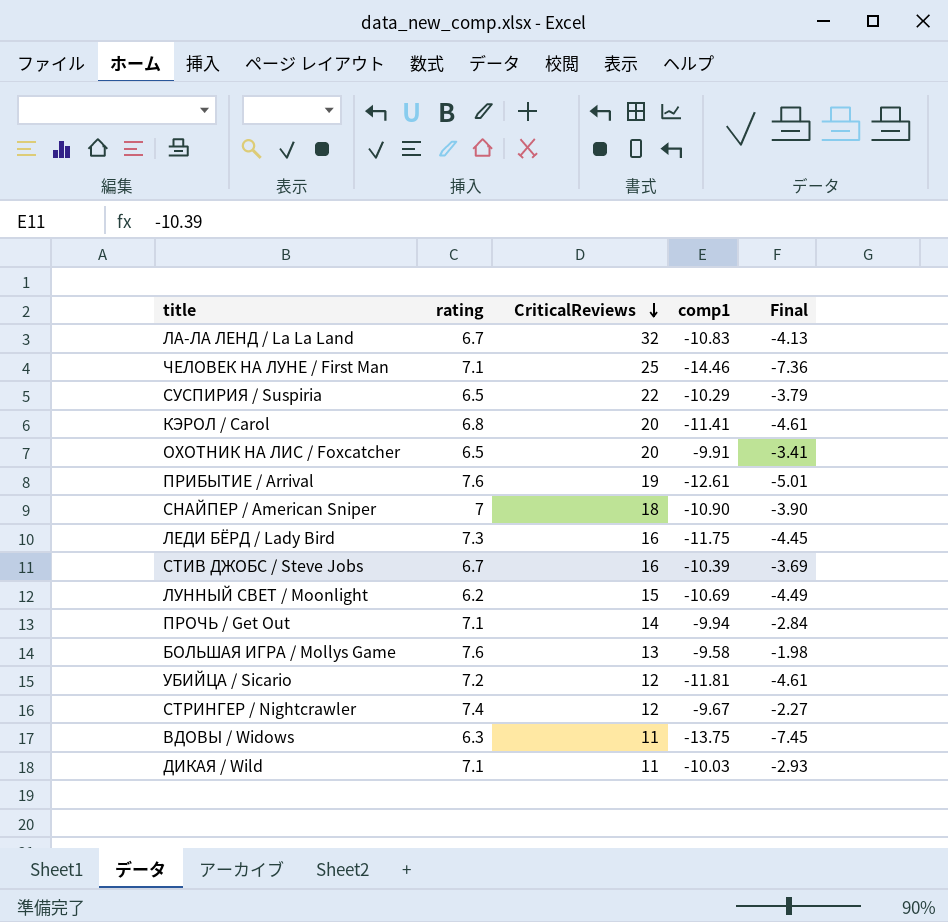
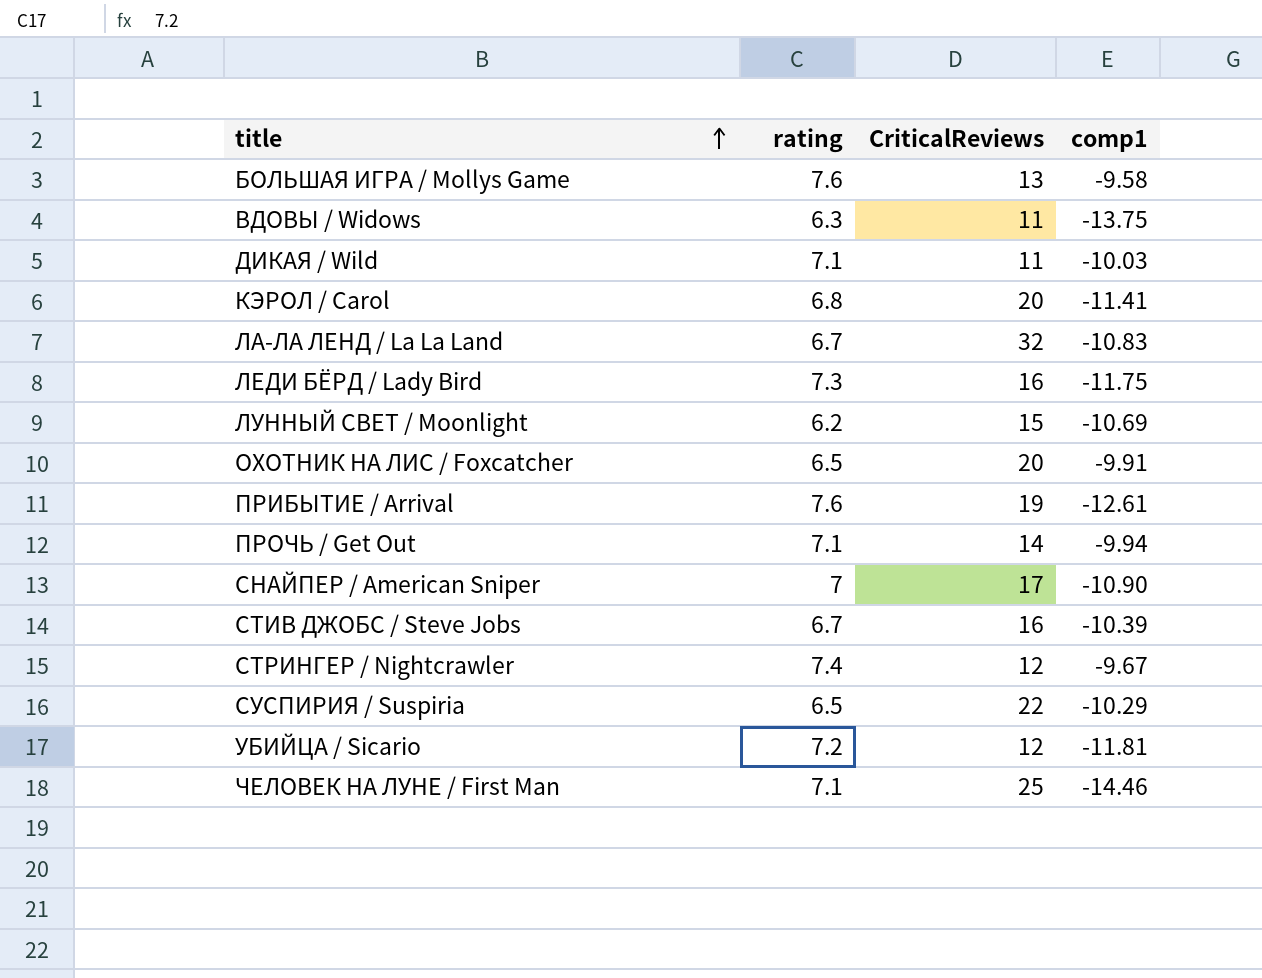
row order: CriticalReviews descending -> title ascending
column Final | formula: [rating] + [comp1] -> none
СНАЙПЕР / American Sniper | CriticalReviews: 18 -> 17

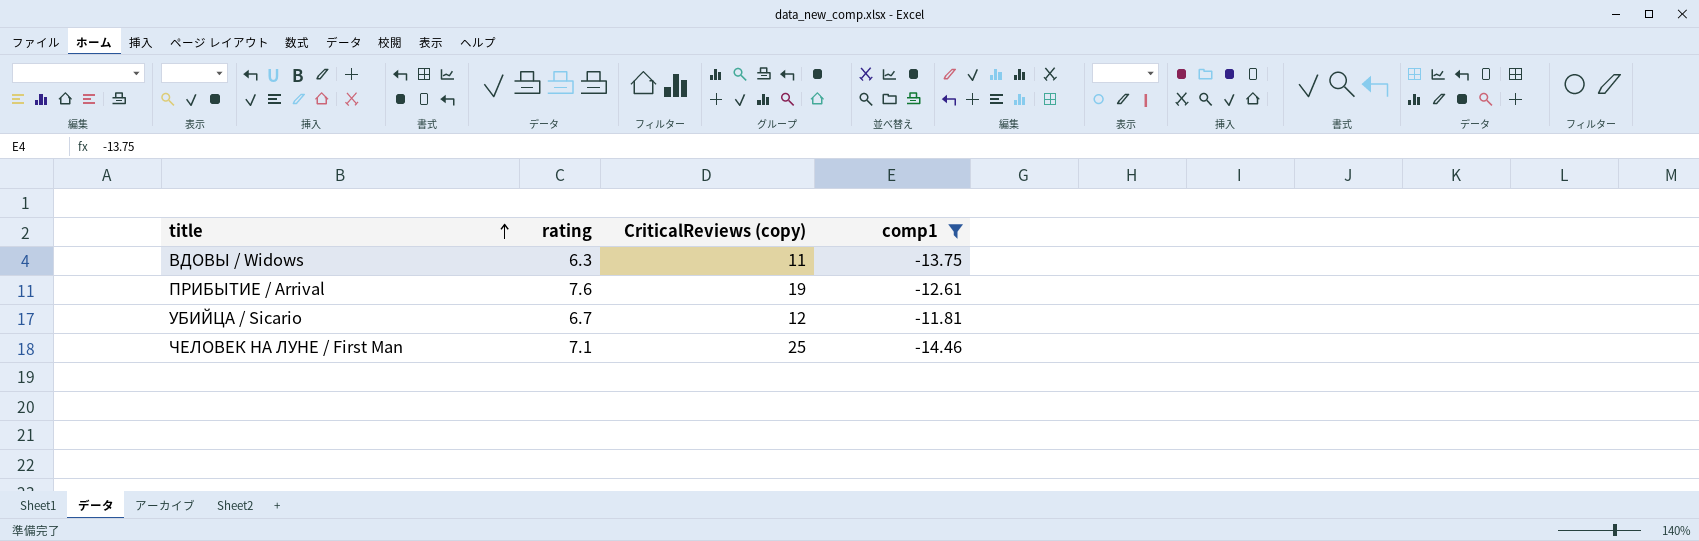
filter: none -> comp1 <= -11.81
column name: CriticalReviews -> CriticalReviews (copy)
УБИЙЦА / Sicario | rating: 7.2 -> 6.7

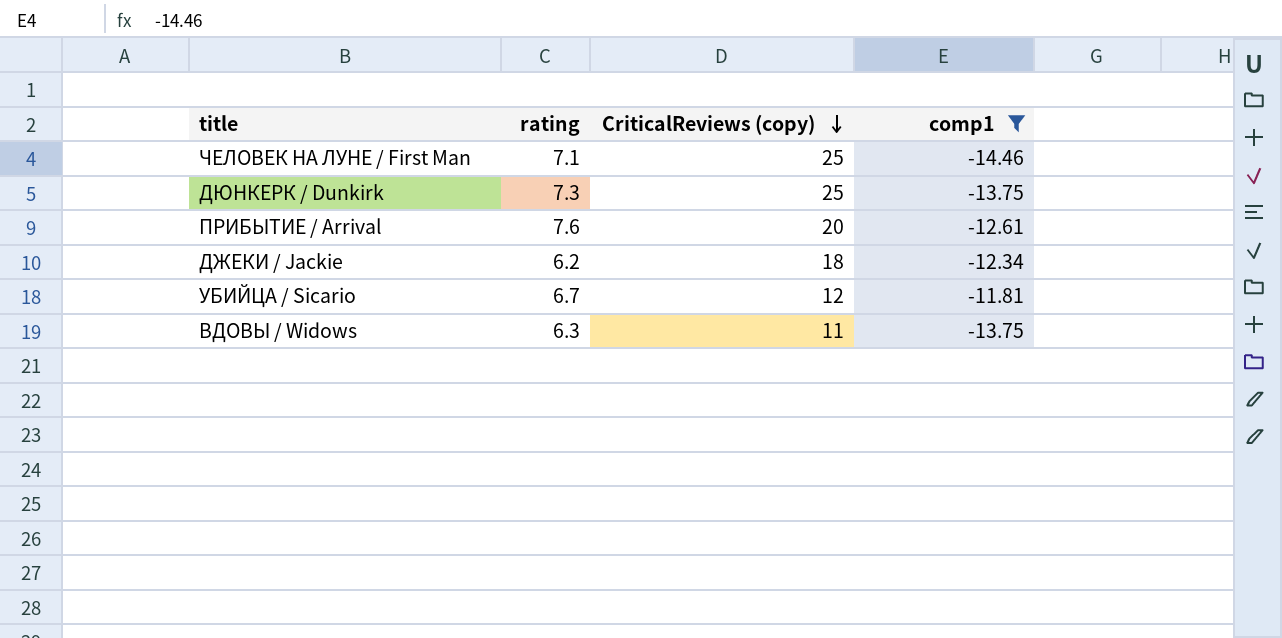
row order: title ascending -> CriticalReviews (copy) descending
row ДЮНКЕРК / Dunkirk: none -> 7.3 | 25 | -13.75
ПРИБЫТИЕ / Arrival | CriticalReviews (copy): 19 -> 20
row ДЖЕКИ / Jackie: none -> 6.2 | 18 | -12.34

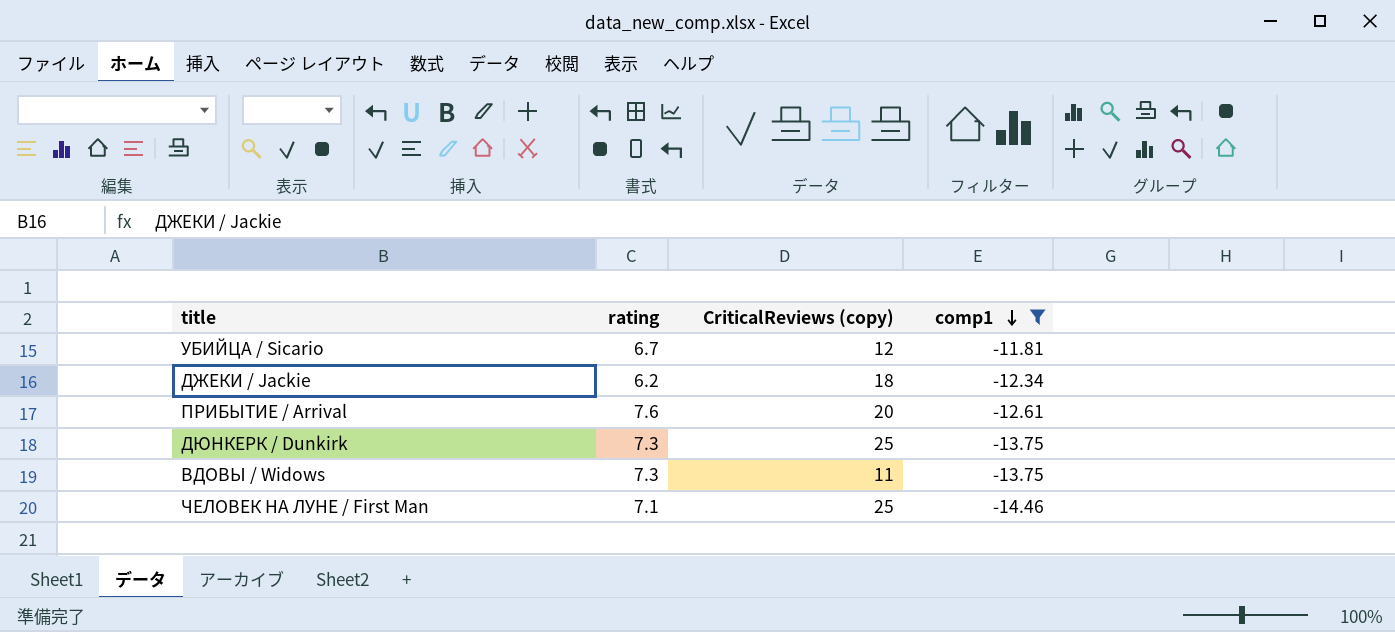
row order: CriticalReviews (copy) descending -> comp1 descending
ВДОВЫ / Widows | rating: 6.3 -> 7.3

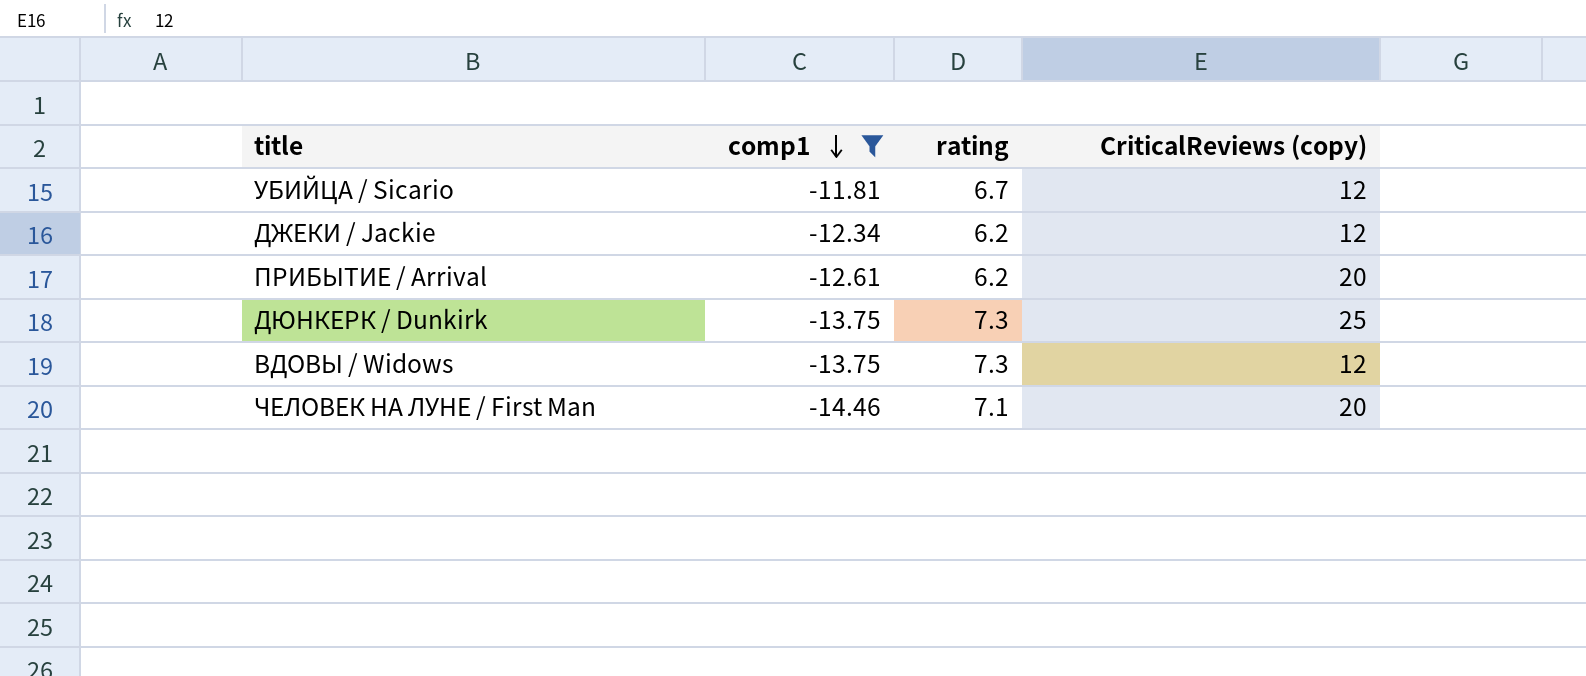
column comp1 | position: 4 -> 2
ДЖЕКИ / Jackie | CriticalReviews (copy): 18 -> 12
ПРИБЫТИЕ / Arrival | rating: 7.6 -> 6.2
ВДОВЫ / Widows | CriticalReviews (copy): 11 -> 12
ЧЕЛОВЕК НА ЛУНЕ / First Man | CriticalReviews (copy): 25 -> 20

